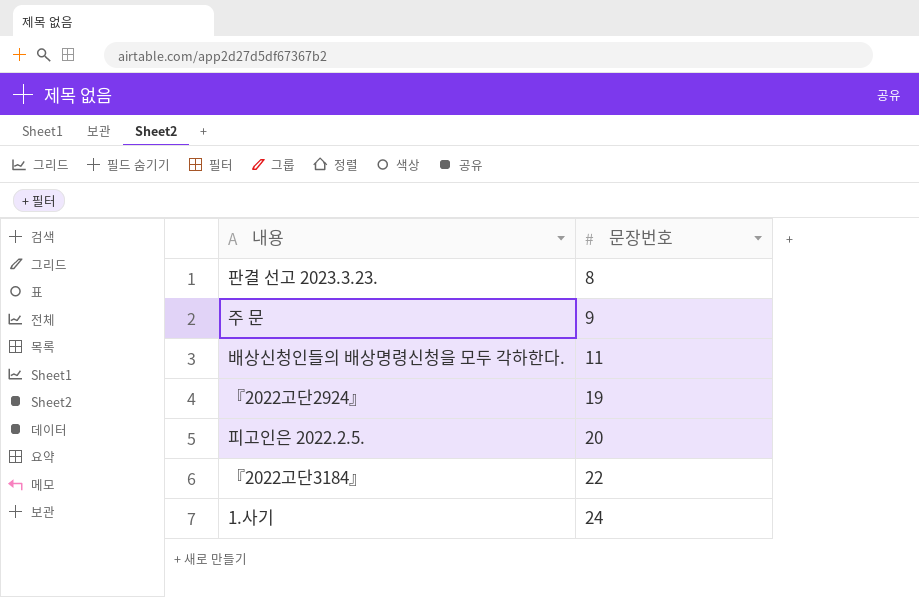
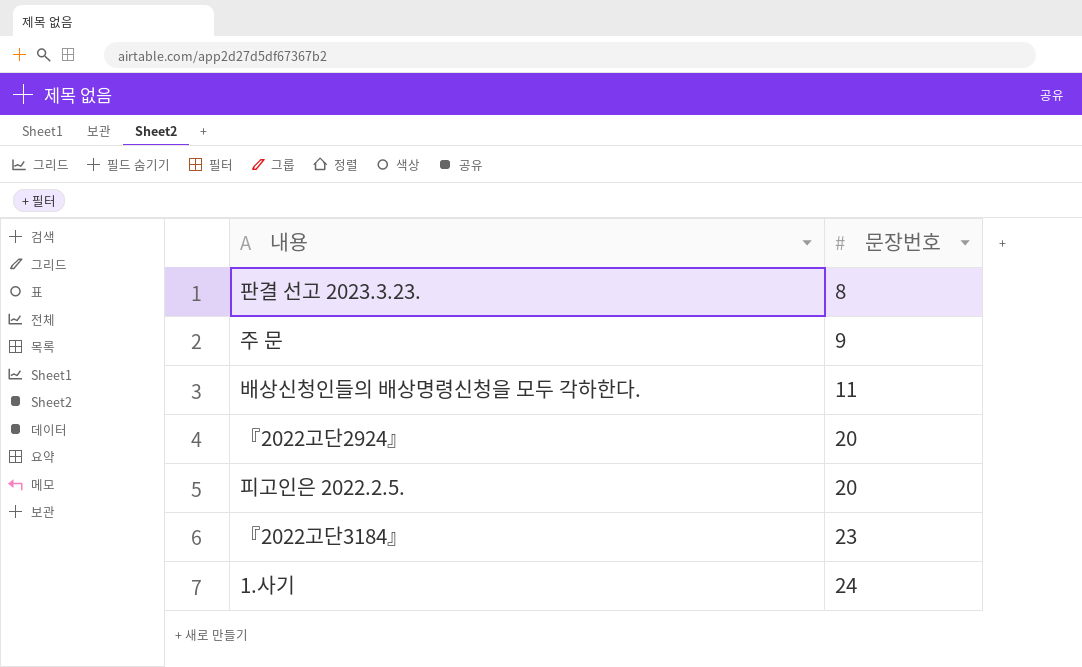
『2022고단2924』 | 문장번호: 19 -> 20
『2022고단3184』 | 문장번호: 22 -> 23

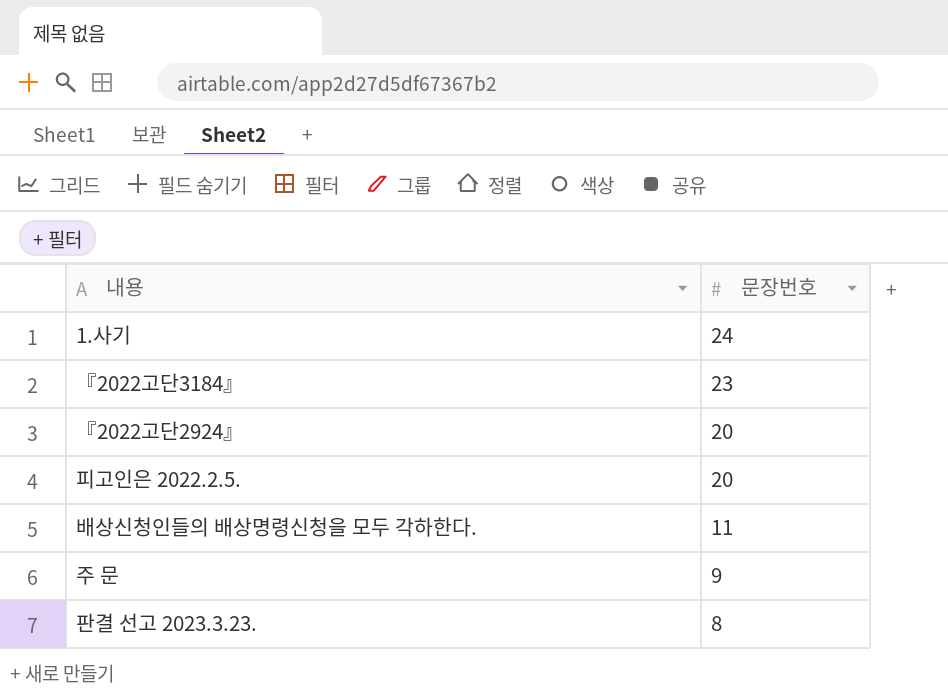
row order: 문장번호 ascending -> 문장번호 descending

